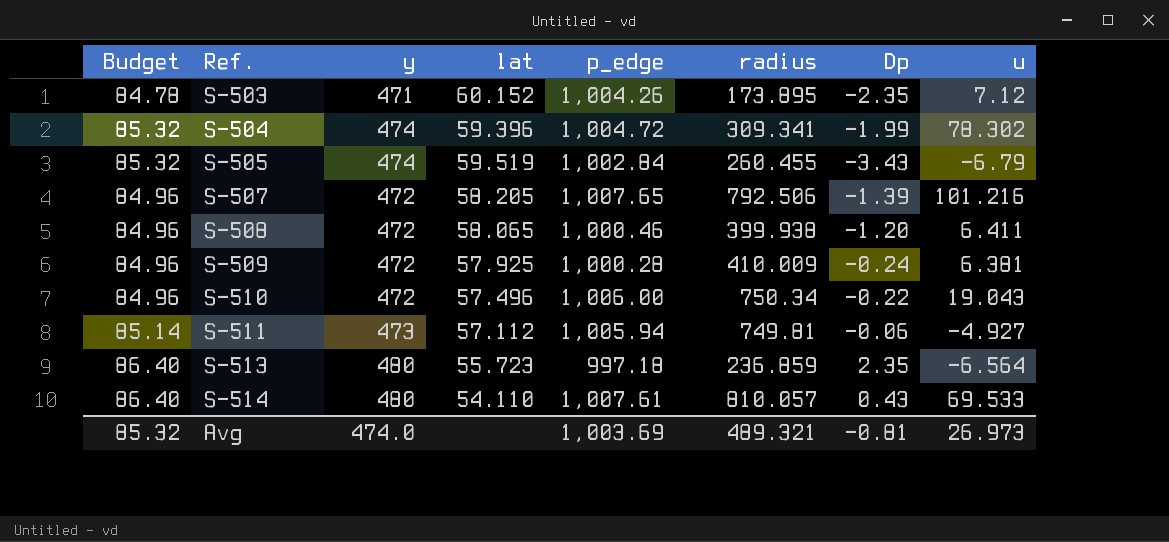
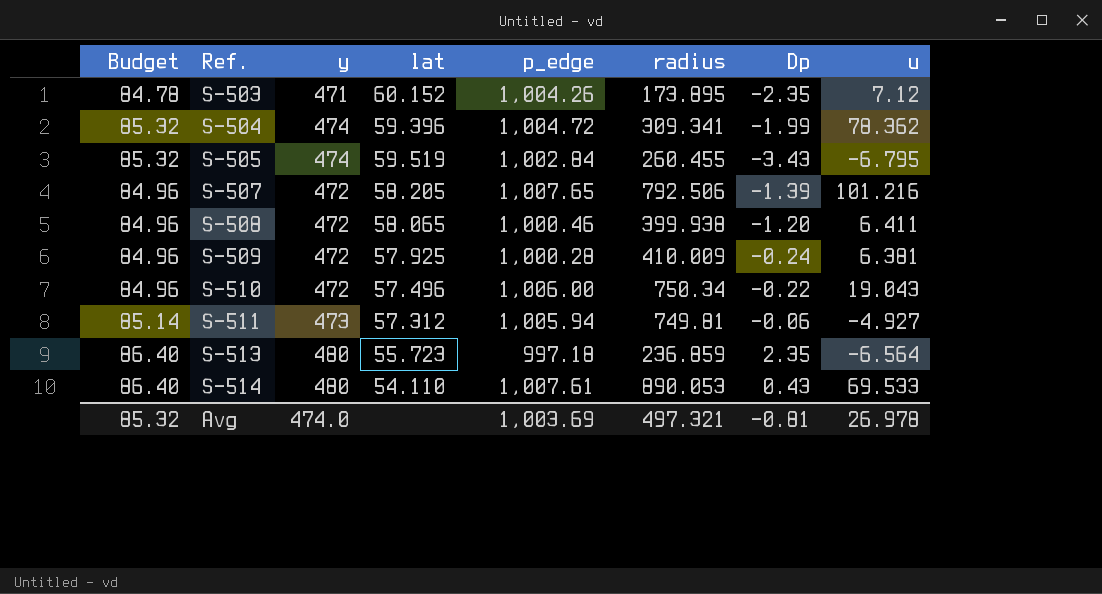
S-504 | u: 78.302 -> 78.362
S-505 | u: -6.79 -> -6.795
S-511 | lat: 57.112 -> 57.312
S-514 | radius: 810.057 -> 890.053
Avg | radius: 489.321 -> 497.321
Avg | u: 26.973 -> 26.978

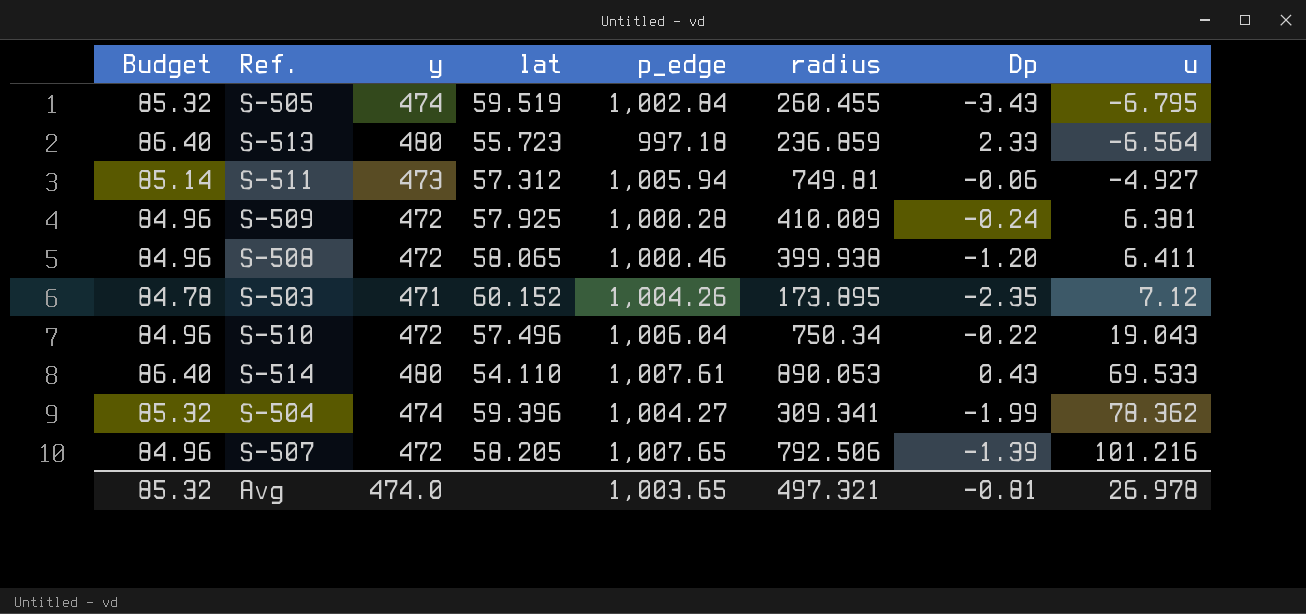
row order: Ref. ascending -> u ascending
S-513 | Dp: 2.35 -> 2.33
S-510 | p_edge: 1,006.00 -> 1,006.04
S-504 | p_edge: 1,004.72 -> 1,004.27
Avg | p_edge: 1,003.69 -> 1,003.65

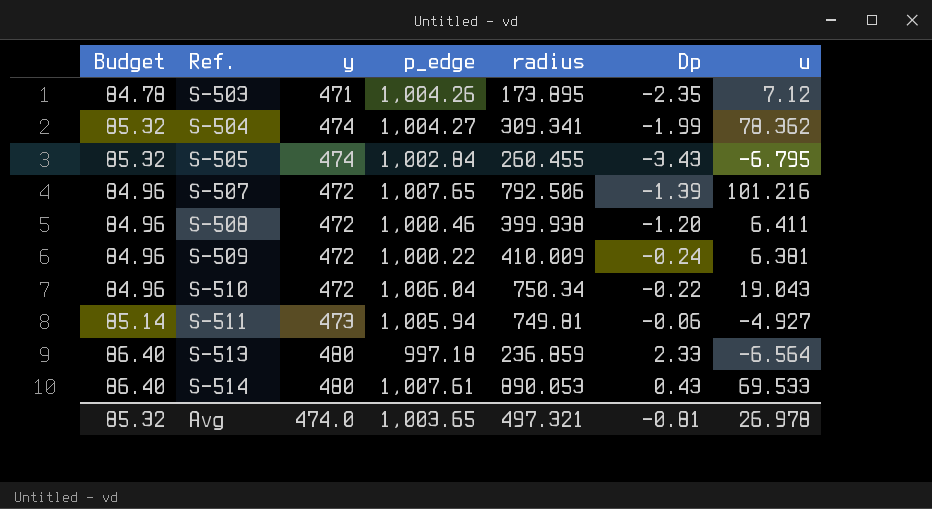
row order: u ascending -> Ref. ascending
column lat | position: 4 -> none
S-509 | p_edge: 1,000.28 -> 1,000.22

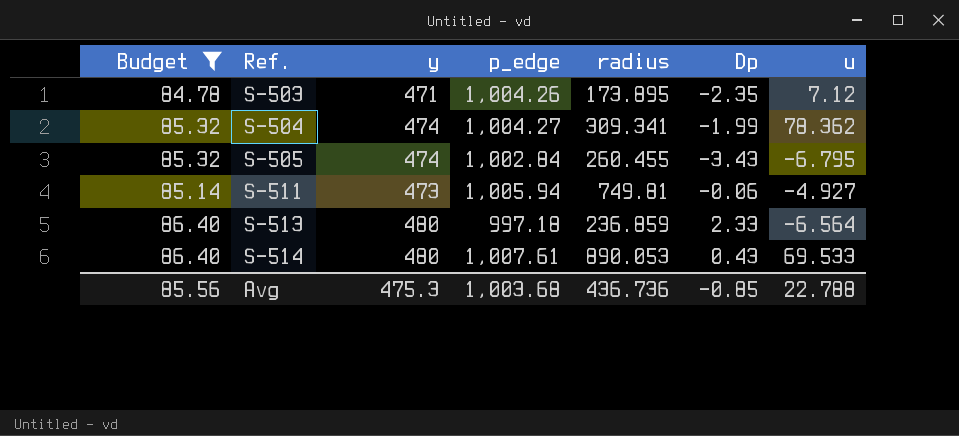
filter: none -> Budget != 84.96
Avg | Budget: 85.32 -> 85.56
Avg | y: 474.0 -> 475.3
Avg | p_edge: 1,003.65 -> 1,003.68
Avg | radius: 497.321 -> 436.736
Avg | Dp: -0.81 -> -0.85
Avg | u: 26.978 -> 22.788

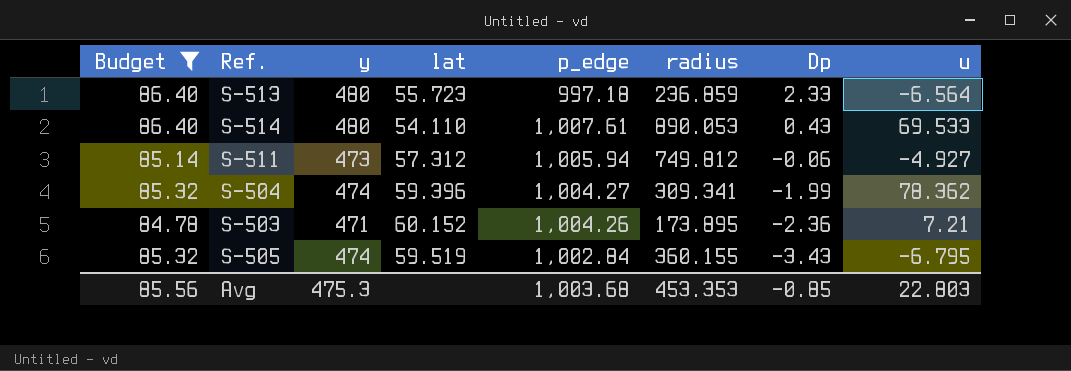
row order: Ref. ascending -> Dp descending
column lat | position: none -> 4
S-511 | radius: 749.81 -> 749.812
S-503 | Dp: -2.35 -> -2.36
S-503 | u: 7.12 -> 7.21
S-505 | radius: 260.455 -> 360.155
Avg | radius: 436.736 -> 453.353
Avg | u: 22.788 -> 22.803

